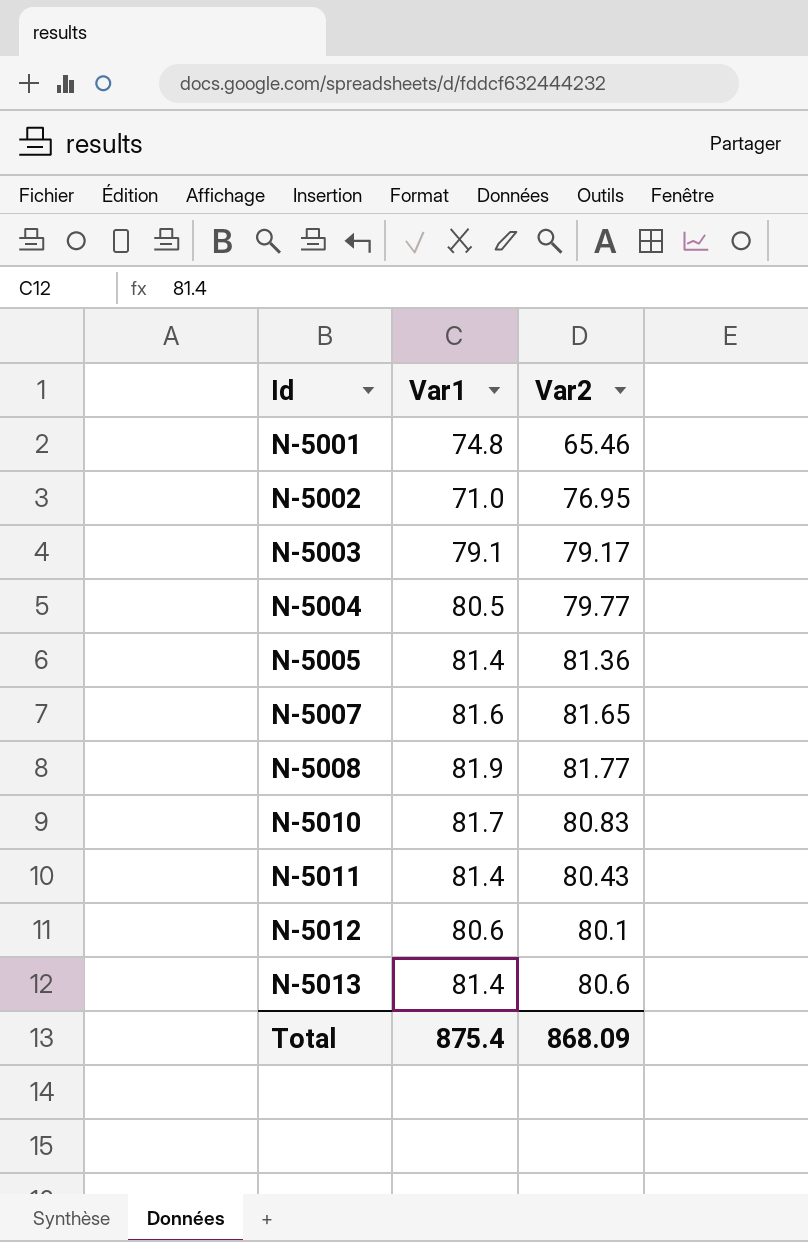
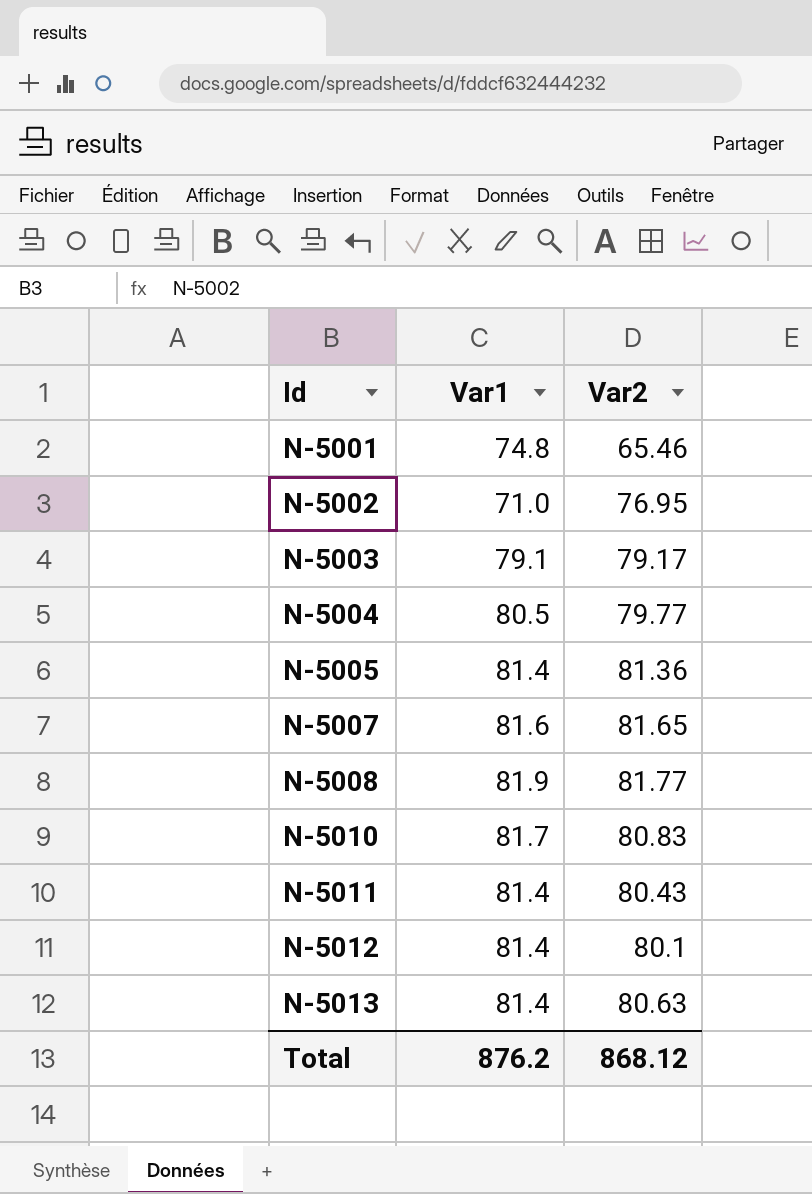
N-5012 | Var1: 80.6 -> 81.4
N-5013 | Var2: 80.6 -> 80.63
Total | Var1: 875.4 -> 876.2
Total | Var2: 868.09 -> 868.12

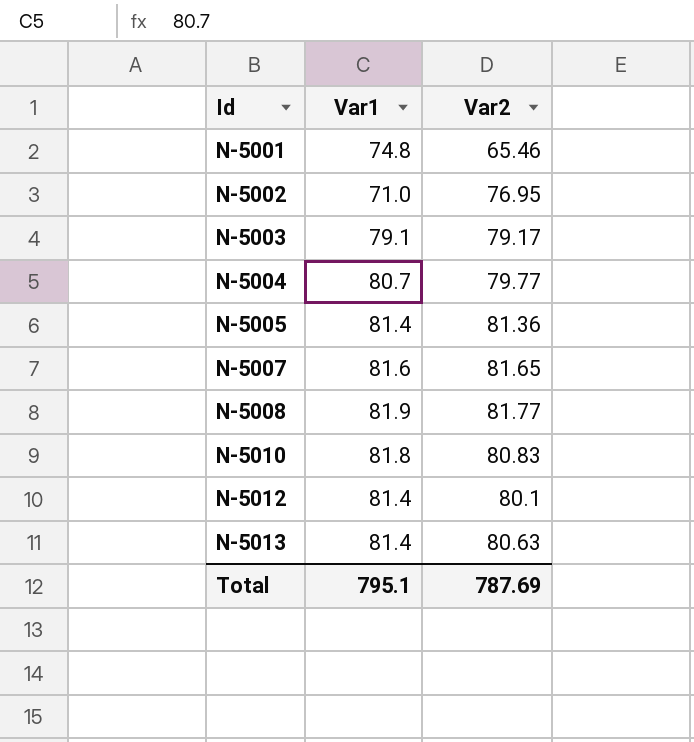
row N-5011: 81.4 | 80.43 -> none
N-5004 | Var1: 80.5 -> 80.7
N-5010 | Var1: 81.7 -> 81.8
Total | Var1: 876.2 -> 795.1
Total | Var2: 868.12 -> 787.69

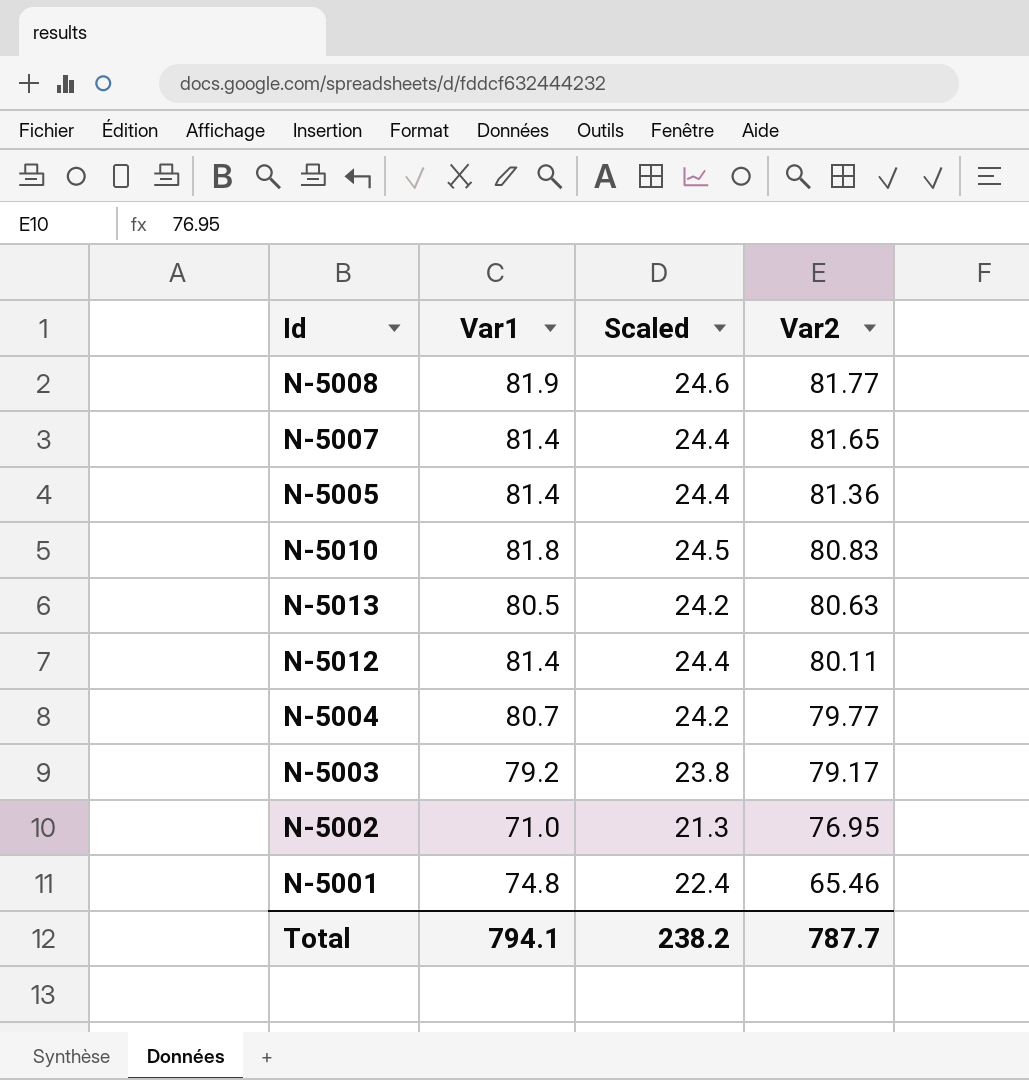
row order: Id ascending -> Var2 descending
column Scaled | formula: none -> [Var1] * 0.3
N-5007 | Var1: 81.6 -> 81.4
N-5013 | Var1: 81.4 -> 80.5
N-5012 | Var2: 80.1 -> 80.11
N-5003 | Var1: 79.1 -> 79.2
Total | Var1: 795.1 -> 794.1
Total | Var2: 787.69 -> 787.7

